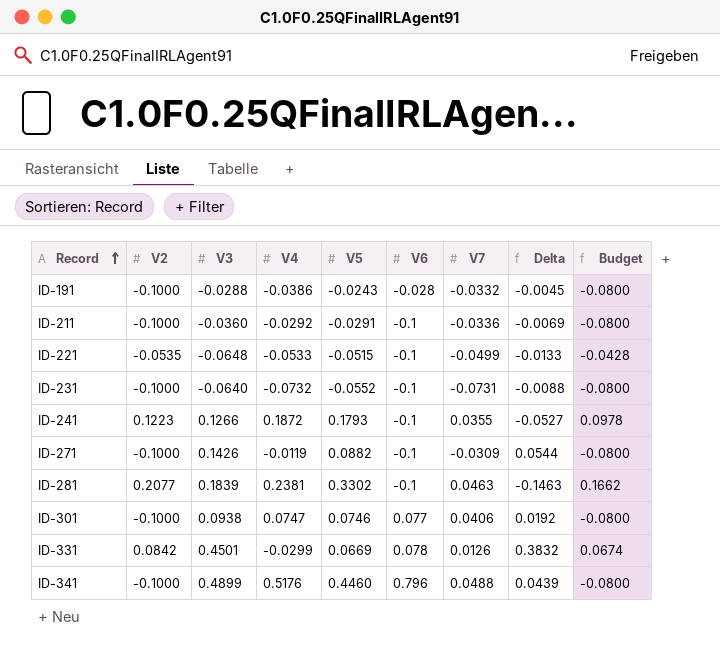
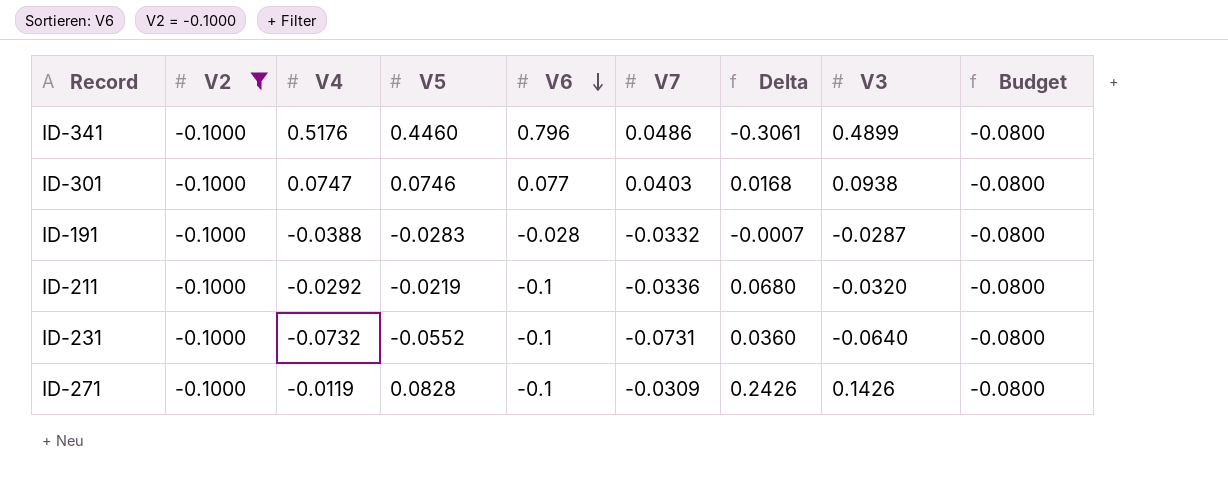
filter: none -> V2 = -0.1000
row order: Record ascending -> V6 descending
column Delta | formula: [V3] - [V5] -> [V3] - [V6]
column V3 | position: 3 -> 8
ID-341 | V7: 0.0488 -> 0.0486
ID-301 | V7: 0.0406 -> 0.0403
ID-191 | V4: -0.0386 -> -0.0388
ID-191 | V5: -0.0243 -> -0.0283
ID-191 | V3: -0.0288 -> -0.0287
ID-211 | V5: -0.0291 -> -0.0219
ID-211 | V3: -0.0360 -> -0.0320
ID-271 | V5: 0.0882 -> 0.0828

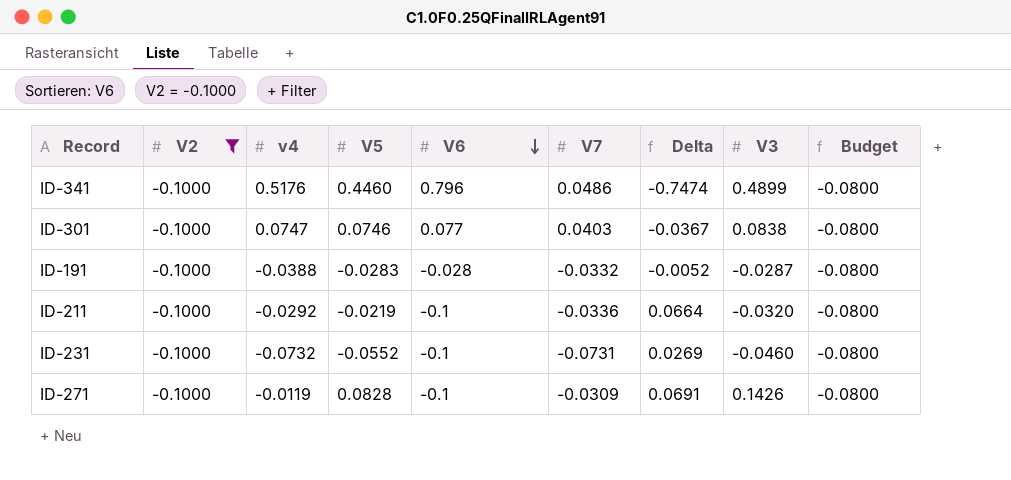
column name: V4 -> v4
column Delta | formula: [V3] - [V6] -> [V7] - [V6]
ID-301 | V3: 0.0938 -> 0.0838
ID-231 | V3: -0.0640 -> -0.0460

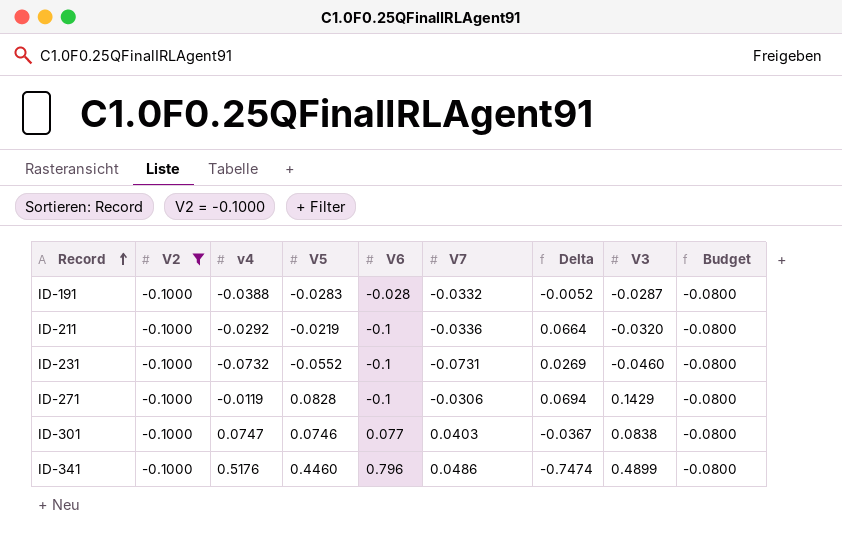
row order: V6 descending -> Record ascending
ID-271 | V7: -0.0309 -> -0.0306
ID-271 | Delta: 0.0691 -> 0.0694
ID-271 | V3: 0.1426 -> 0.1429

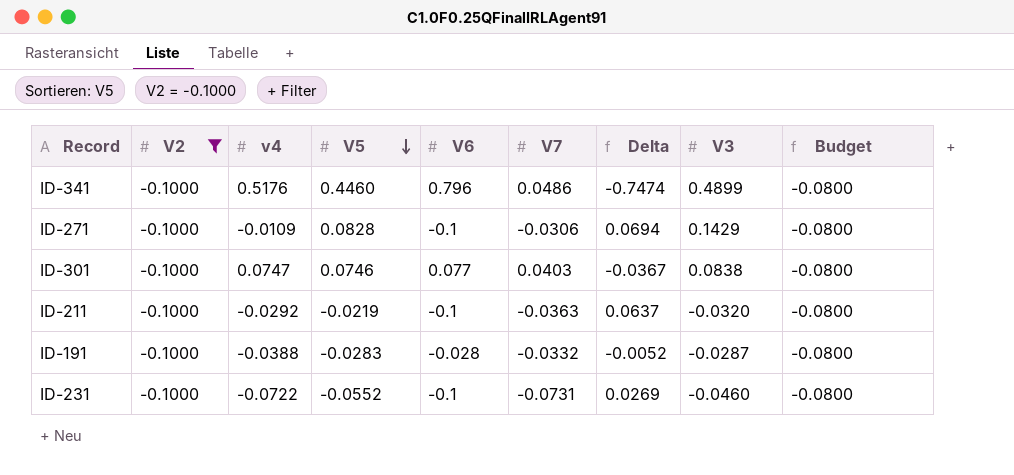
row order: Record ascending -> V5 descending
ID-271 | v4: -0.0119 -> -0.0109
ID-211 | V7: -0.0336 -> -0.0363
ID-211 | Delta: 0.0664 -> 0.0637
ID-231 | v4: -0.0732 -> -0.0722

